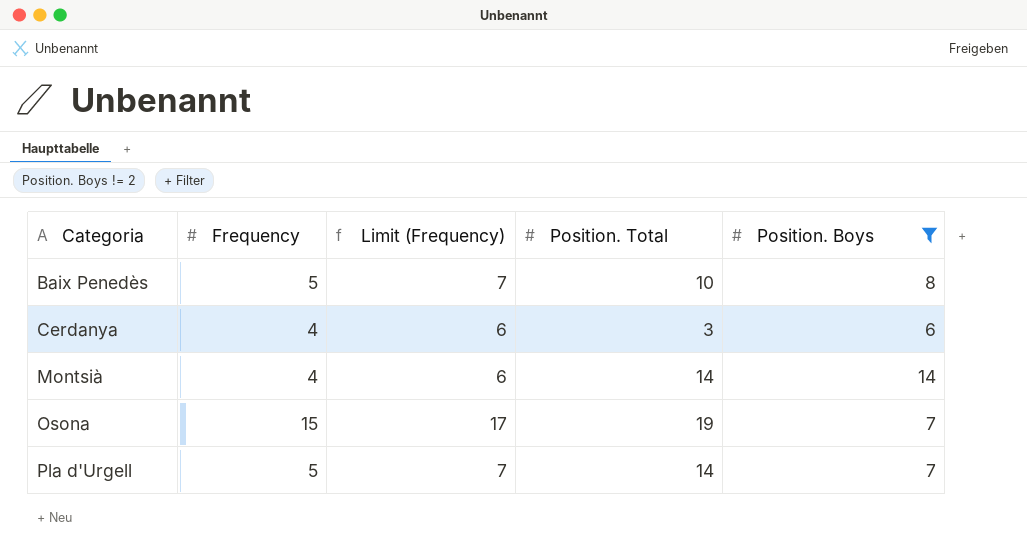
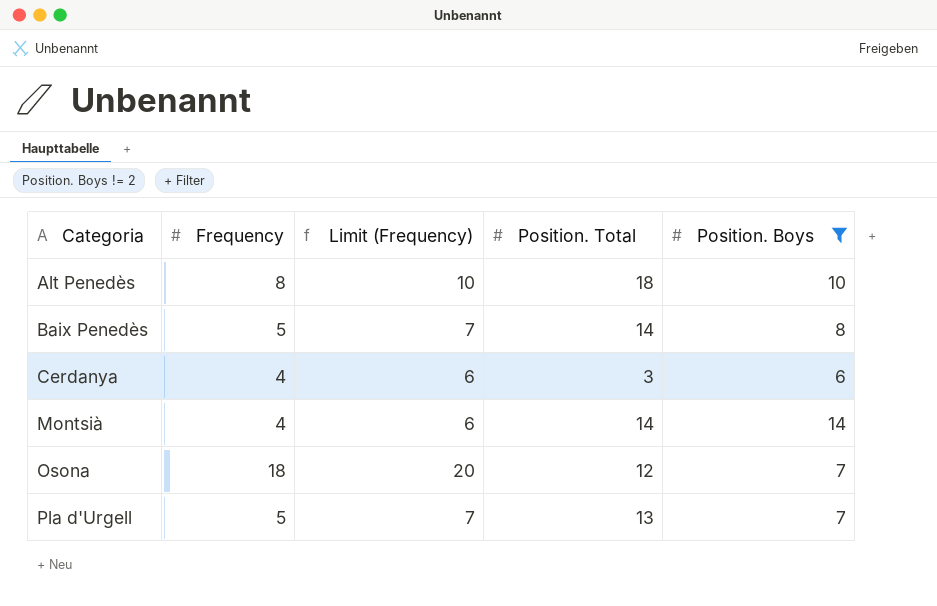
row Alt Penedès: none -> 8 | 10 | 18 | 10
Baix Penedès | Position. Total: 10 -> 14
Osona | Frequency: 15 -> 18
Osona | Limit (Frequency): 17 -> 20
Osona | Position. Total: 19 -> 12
Pla d'Urgell | Position. Total: 14 -> 13

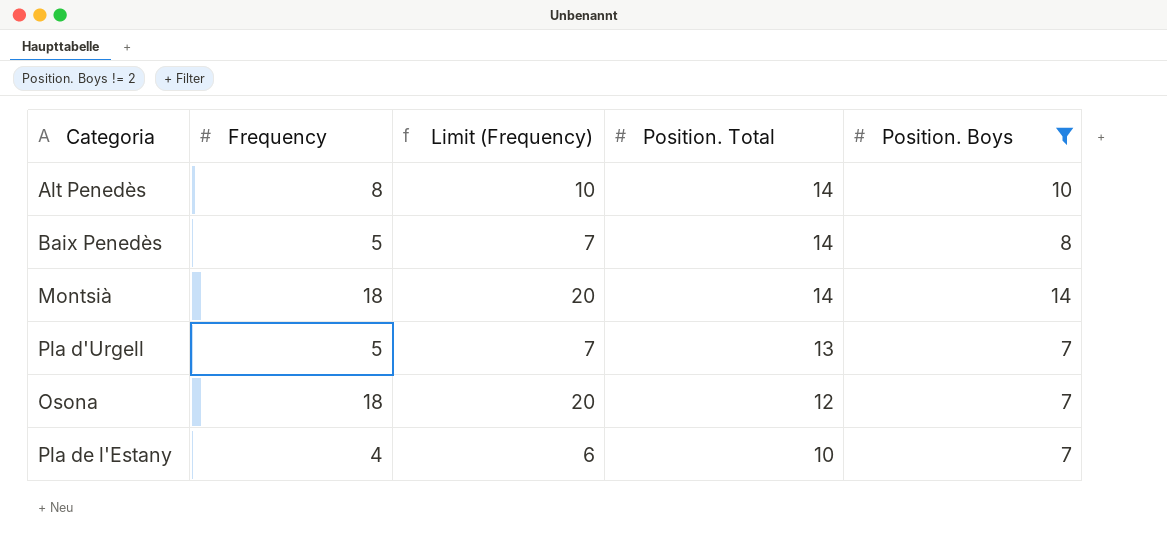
row order: Categoria ascending -> Position. Total descending
row Cerdanya: 4 | 6 | 3 | 6 -> none
Alt Penedès | Position. Total: 18 -> 14
Montsià | Frequency: 4 -> 18
Montsià | Limit (Frequency): 6 -> 20
row Pla de l'Estany: none -> 4 | 6 | 10 | 7

